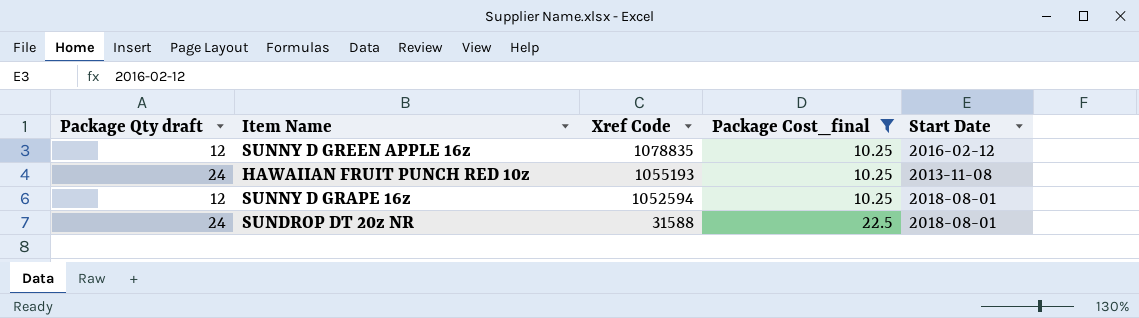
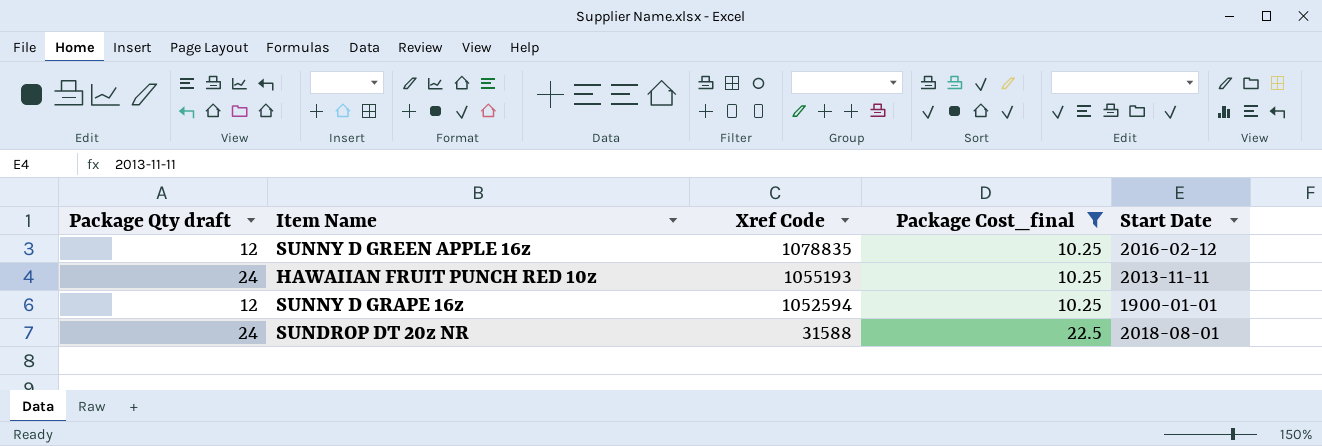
HAWAIIAN FRUIT PUNCH RED 10z | Start Date: 2013-11-08 -> 2013-11-11
SUNNY D GRAPE 16z | Start Date: 2018-08-01 -> 1900-01-01

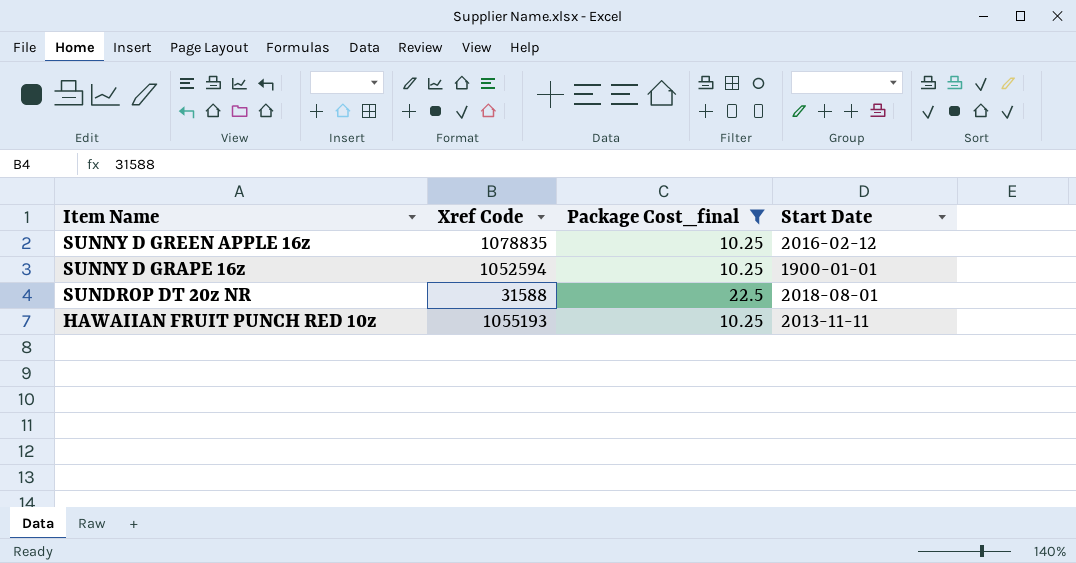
row order: Xref Code descending -> Item Name descending
column Package Qty draft | position: 1 -> none

